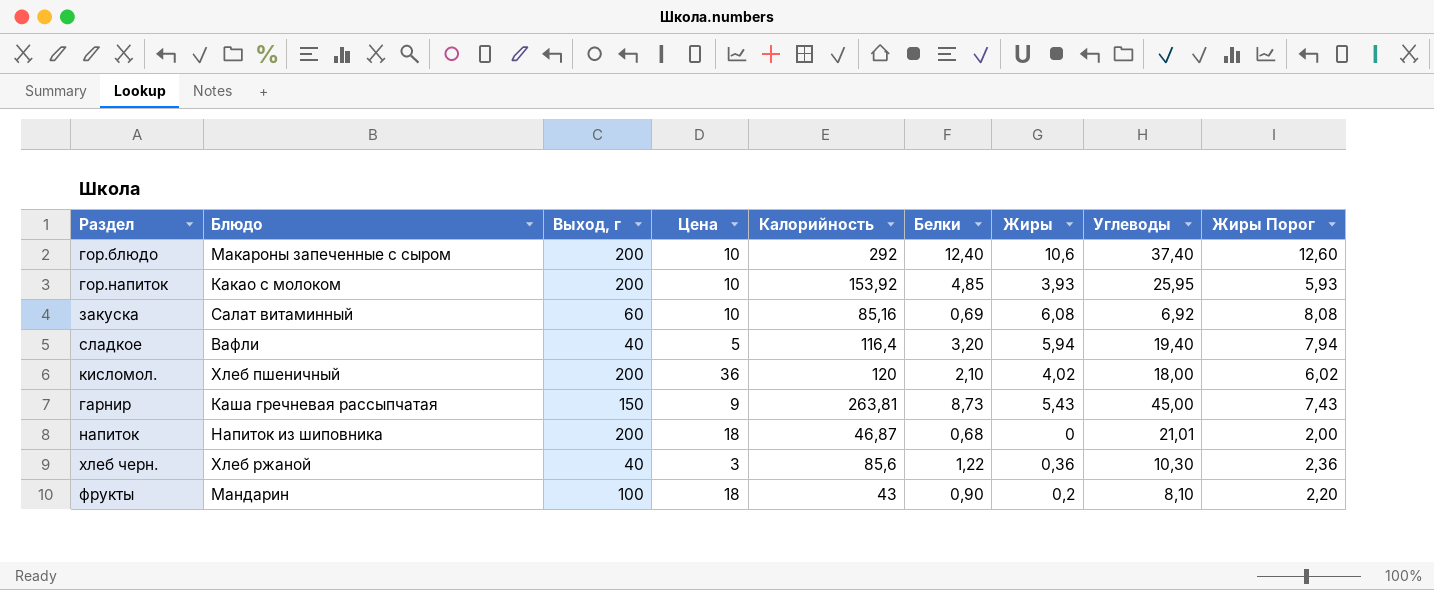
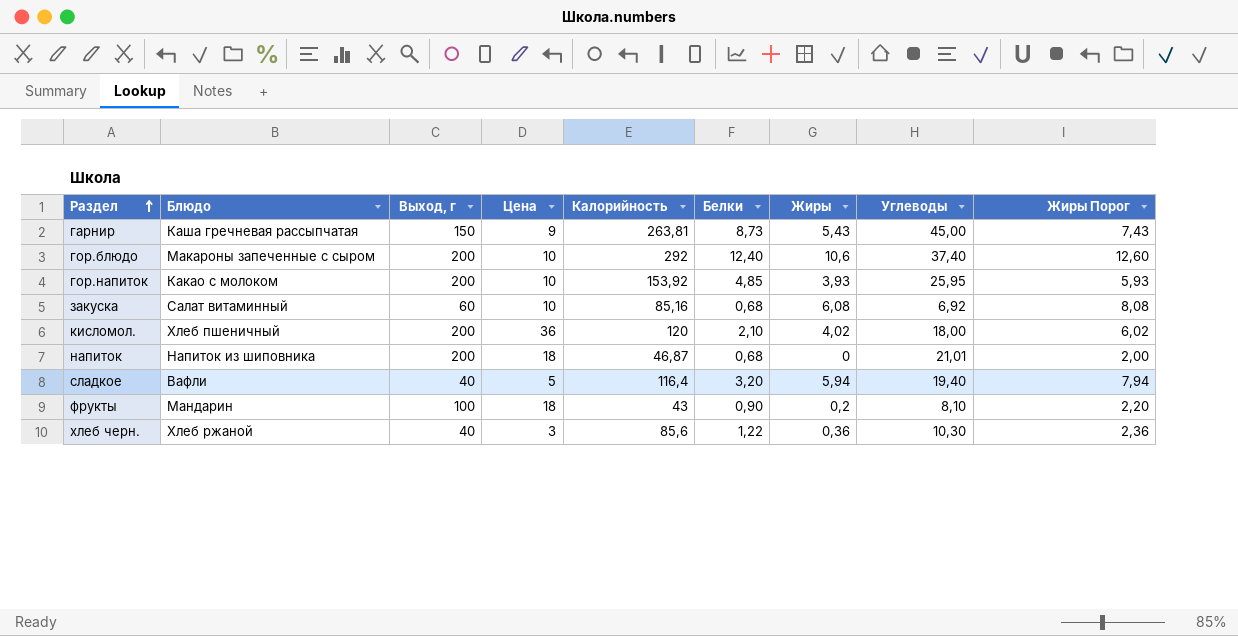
row order: none -> Раздел ascending
закуска | Белки: 0,69 -> 0,68

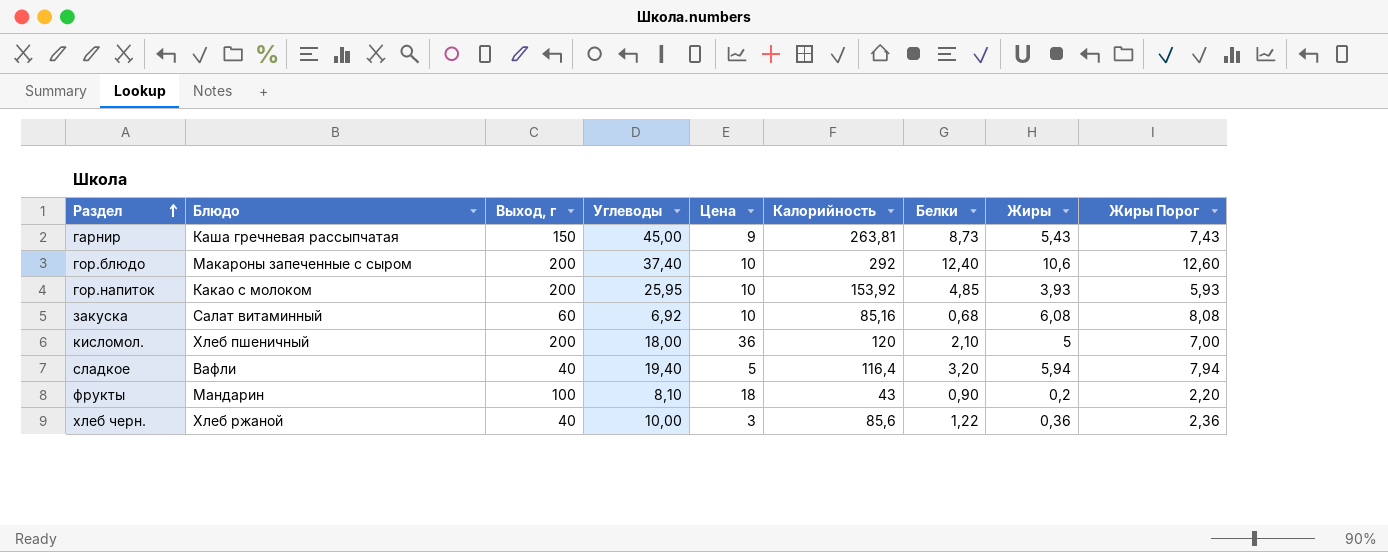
column Углеводы | position: 8 -> 4
row напиток: Напиток из шиповника | 200 | 18 | 46,87 | 0,68 | 0 | 21,01 | 2,00 -> none
кисломол. | Жиры: 4,02 -> 5
кисломол. | Жиры Порог: 6,02 -> 7,00
хлеб черн. | Углеводы: 10,30 -> 10,00

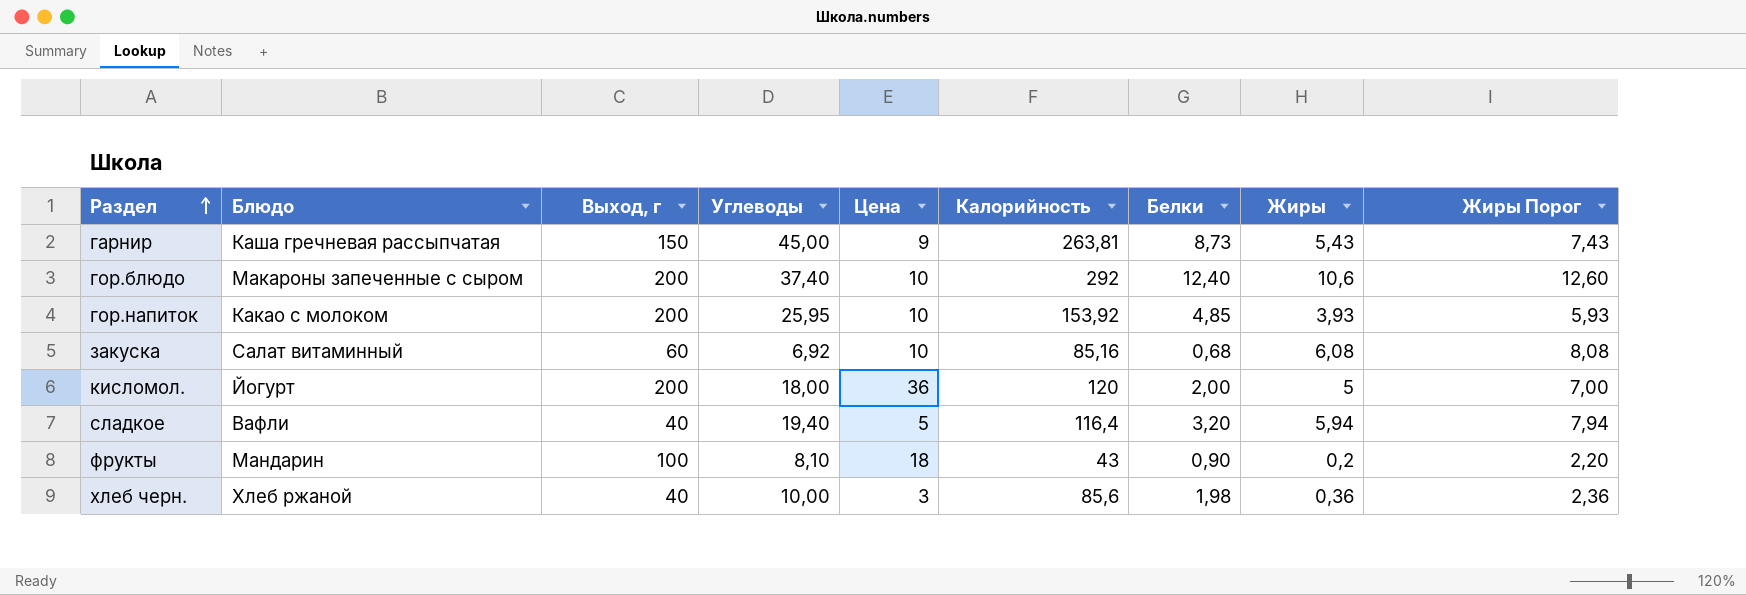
кисломол. | Блюдо: Хлеб пшеничный -> Йогурт
кисломол. | Белки: 2,10 -> 2,00
хлеб черн. | Белки: 1,22 -> 1,98

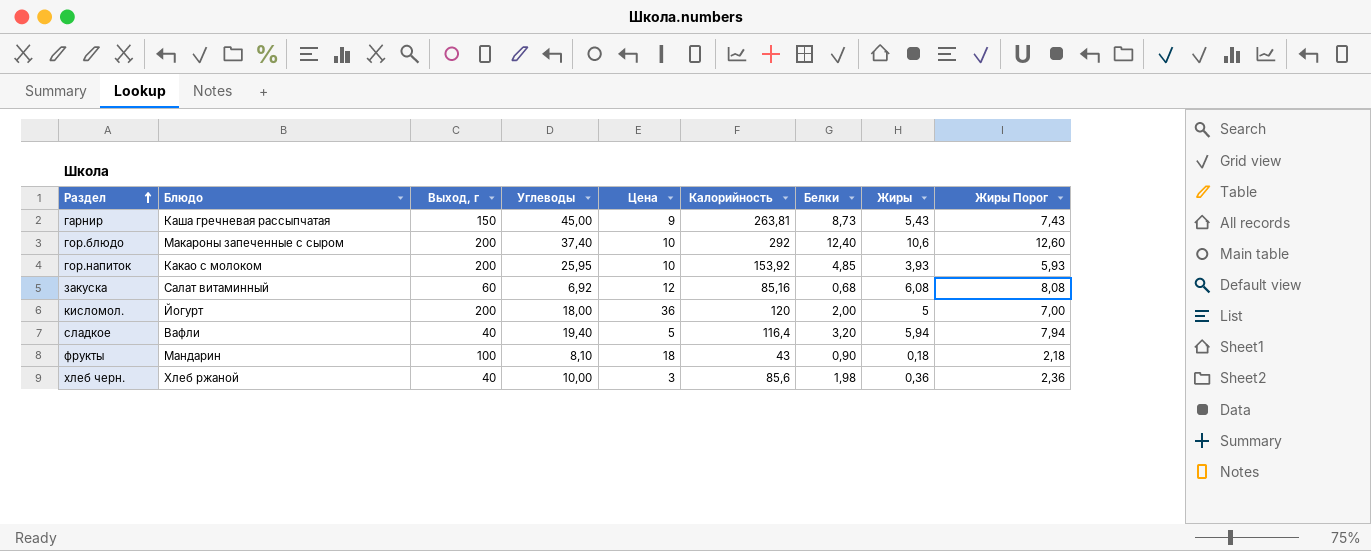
закуска | Цена: 10 -> 12
фрукты | Жиры: 0,2 -> 0,18
фрукты | Жиры Порог: 2,20 -> 2,18

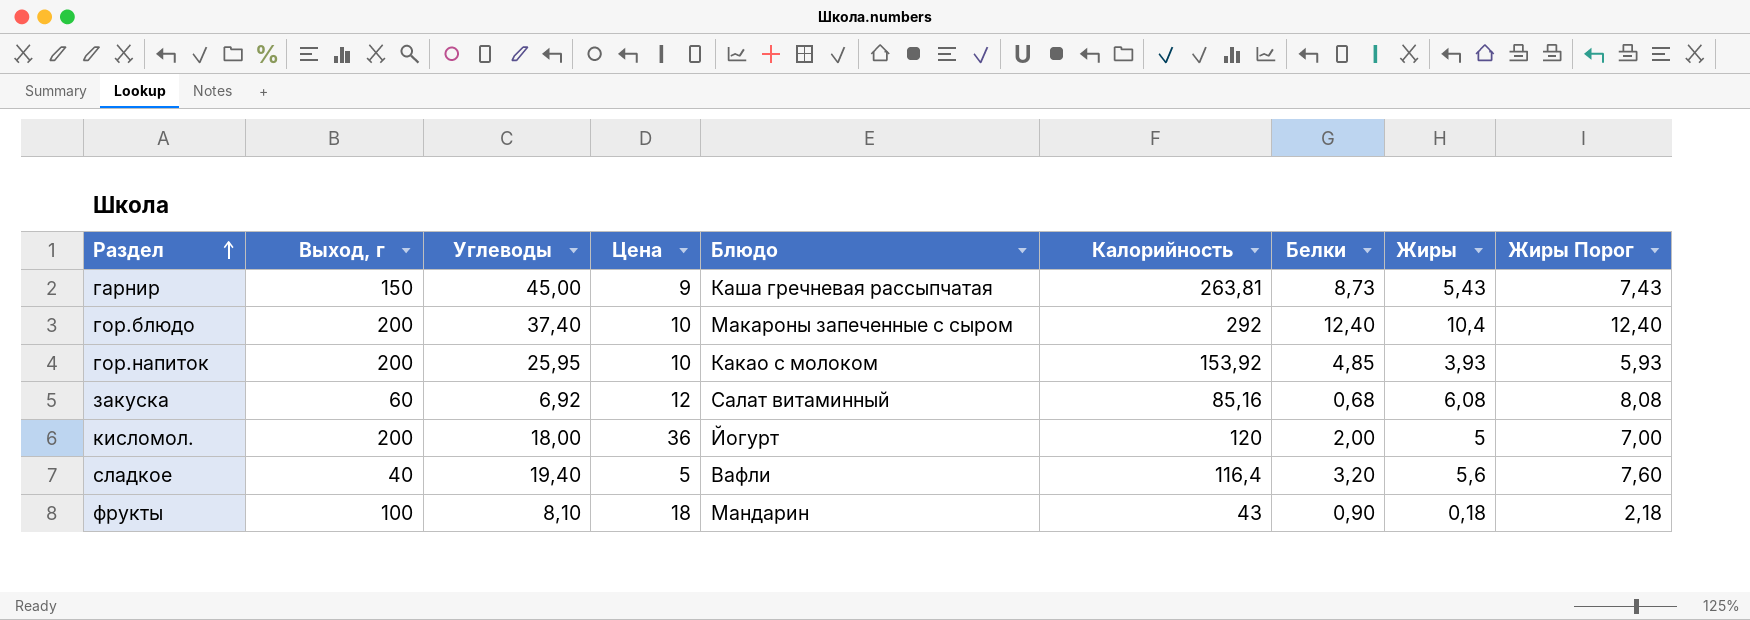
column Блюдо | position: 2 -> 5
row хлеб черн.: Хлеб ржаной | 40 | 10,00 | 3 | 85,6 | 1,98 | 0,36 | 2,36 -> none
гор.блюдо | Жиры: 10,6 -> 10,4
гор.блюдо | Жиры Порог: 12,60 -> 12,40
сладкое | Жиры: 5,94 -> 5,6
сладкое | Жиры Порог: 7,94 -> 7,60

